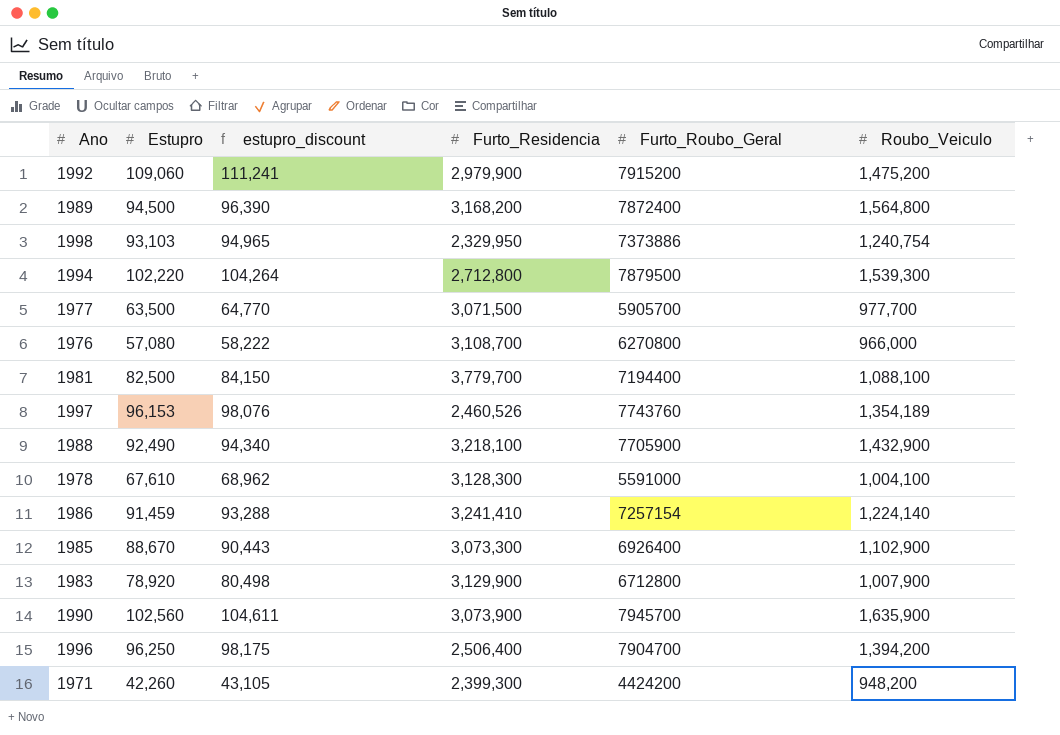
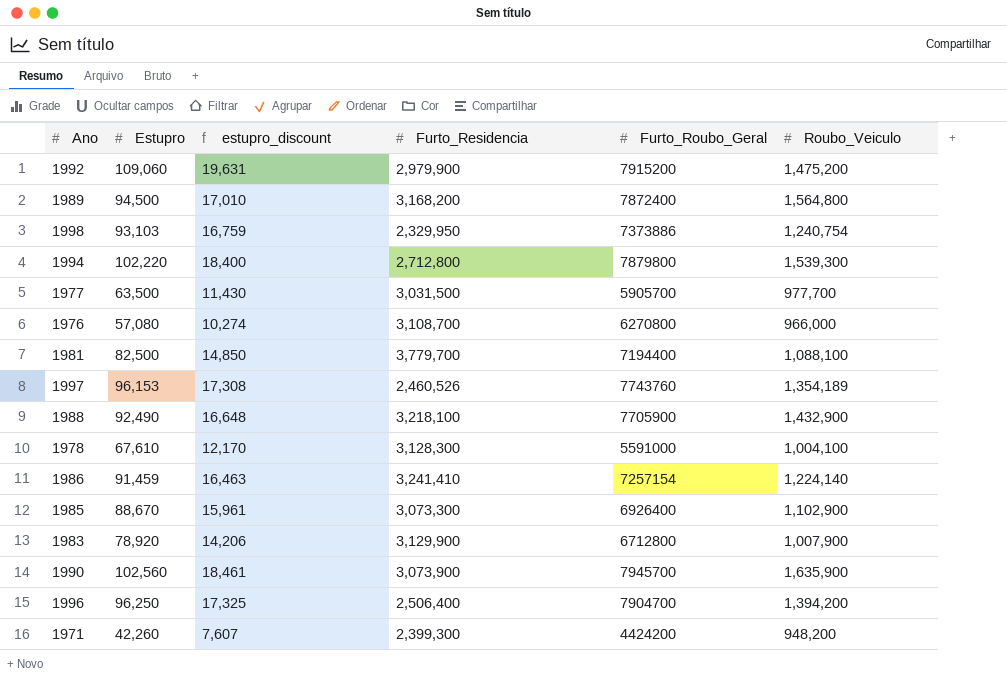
column estupro_discount | formula: [Estupro] * 1.02 -> [Estupro] * 0.18
1994 | Furto_Roubo_Geral: 7879500 -> 7879800
1977 | Furto_Residencia: 3,071,500 -> 3,031,500

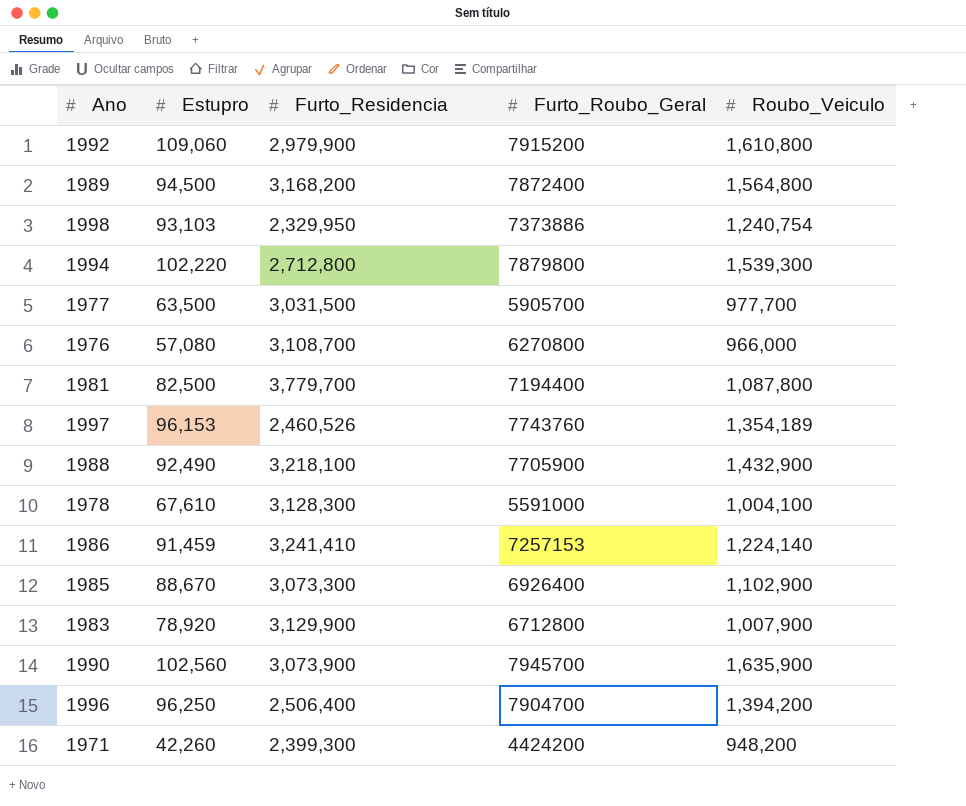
column estupro_discount | formula: [Estupro] * 0.18 -> none
1992 | Roubo_Veiculo: 1,475,200 -> 1,610,800
1981 | Roubo_Veiculo: 1,088,100 -> 1,087,800
1986 | Furto_Roubo_Geral: 7257154 -> 7257153

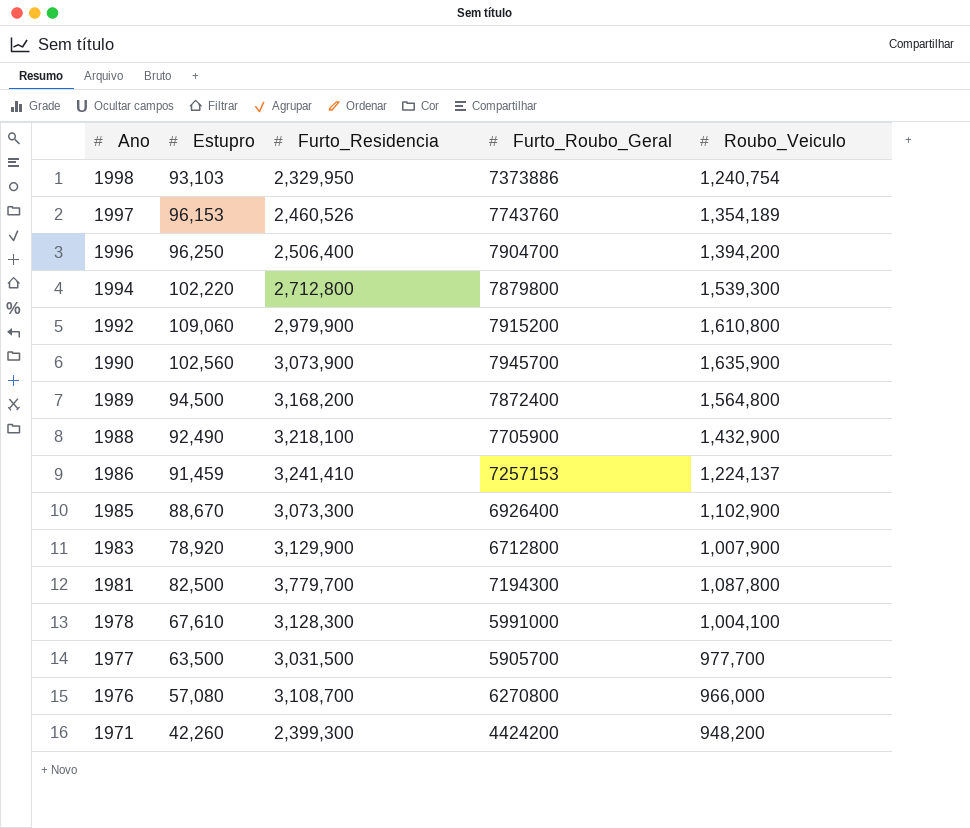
row order: none -> Ano descending
1986 | Roubo_Veiculo: 1,224,140 -> 1,224,137
1981 | Furto_Roubo_Geral: 7194400 -> 7194300
1978 | Furto_Roubo_Geral: 5591000 -> 5991000

